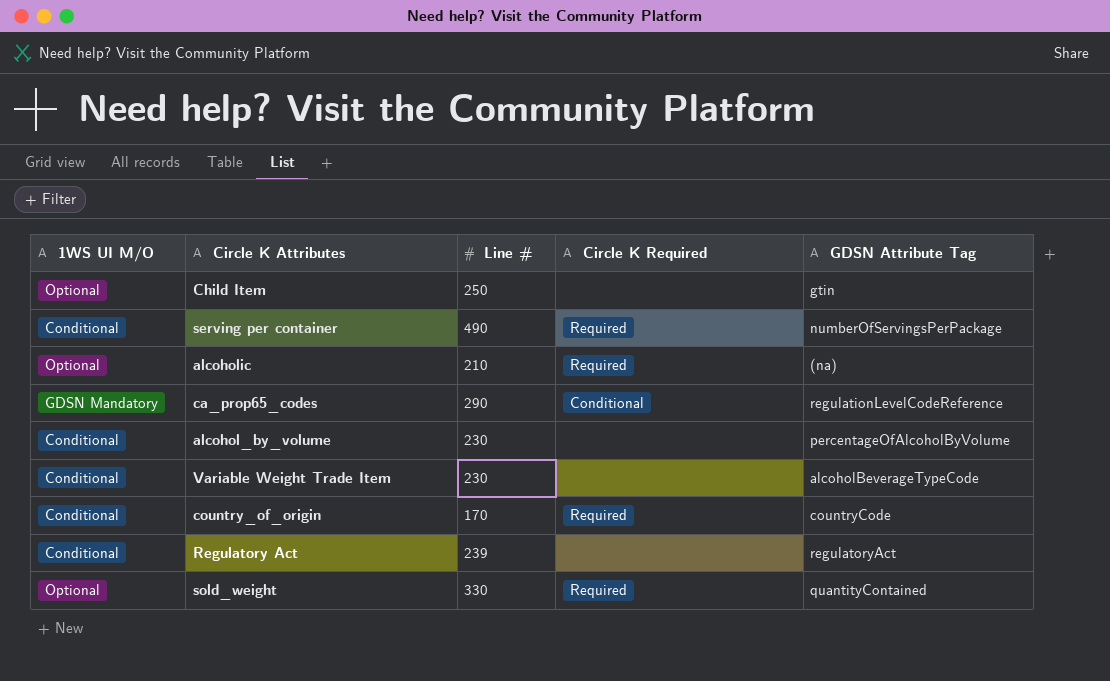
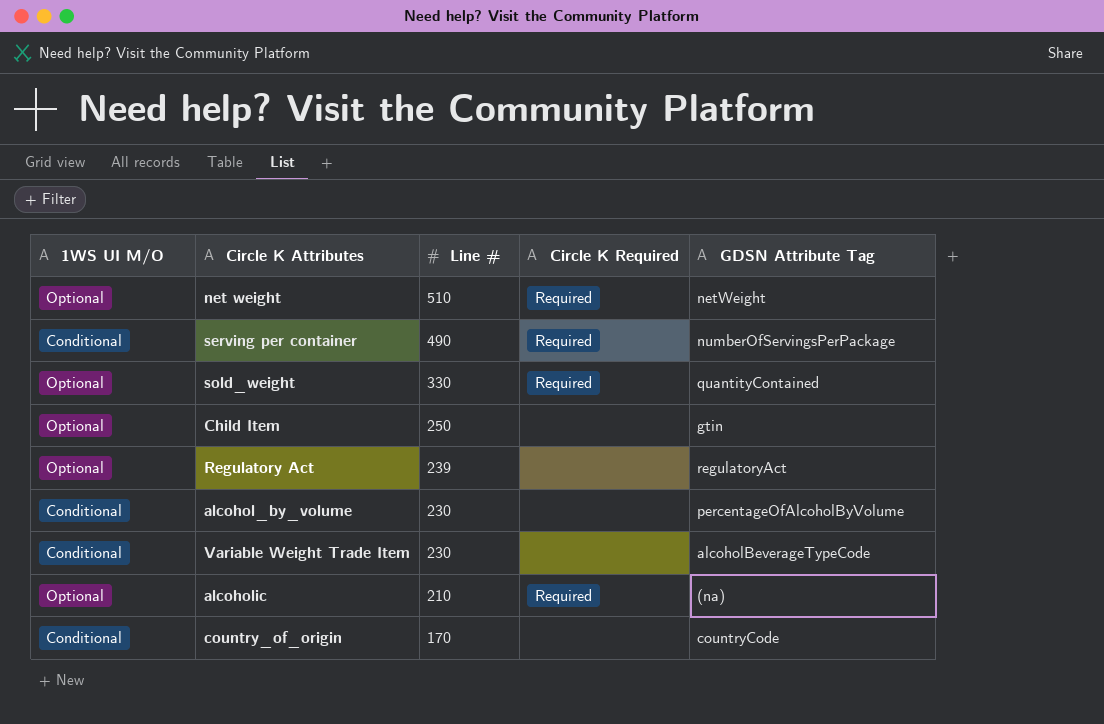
row order: none -> Line # descending
row ca_prop65_codes: GDSN Mandatory | 290 | Conditional | regulationLevelCodeReference -> none
row net weight: none -> Optional | 510 | Required | netWeight
Regulatory Act | 1WS UI M/O: Conditional -> Optional
country_of_origin | Circle K Required: Required -> none

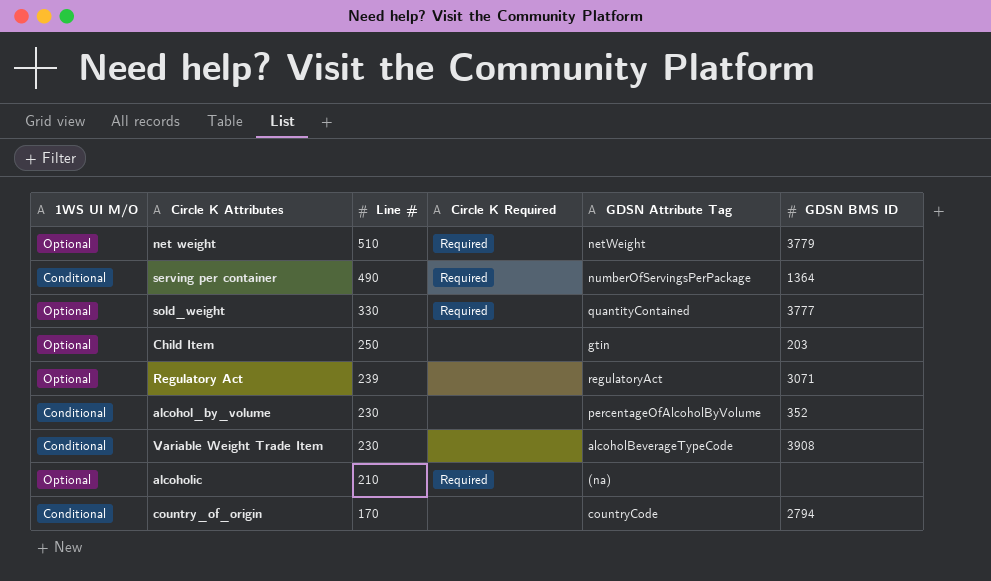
column GDSN BMS ID | position: none -> 6

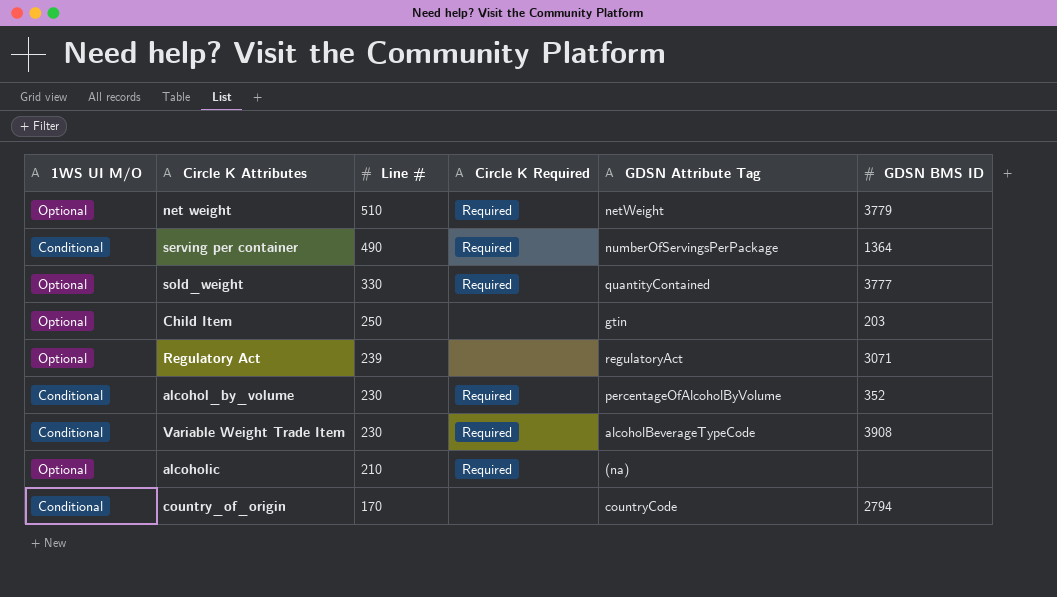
alcohol_by_volume | Circle K Required: none -> Required
Variable Weight Trade Item | Circle K Required: none -> Required

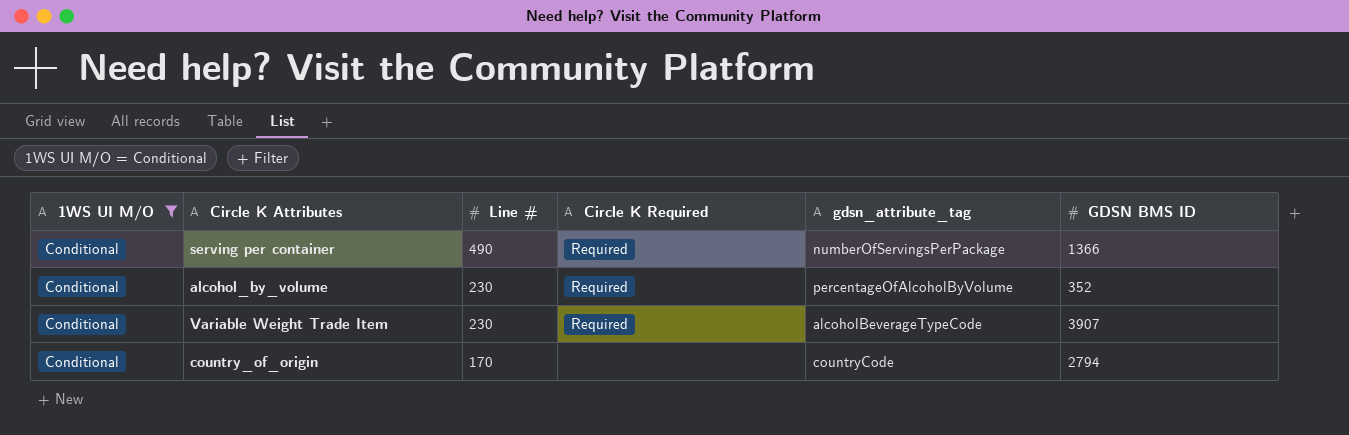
filter: none -> 1WS UI M/O = Conditional
column name: GDSN Attribute Tag -> gdsn_attribute_tag
serving per container | GDSN BMS ID: 1364 -> 1366
Variable Weight Trade Item | GDSN BMS ID: 3908 -> 3907

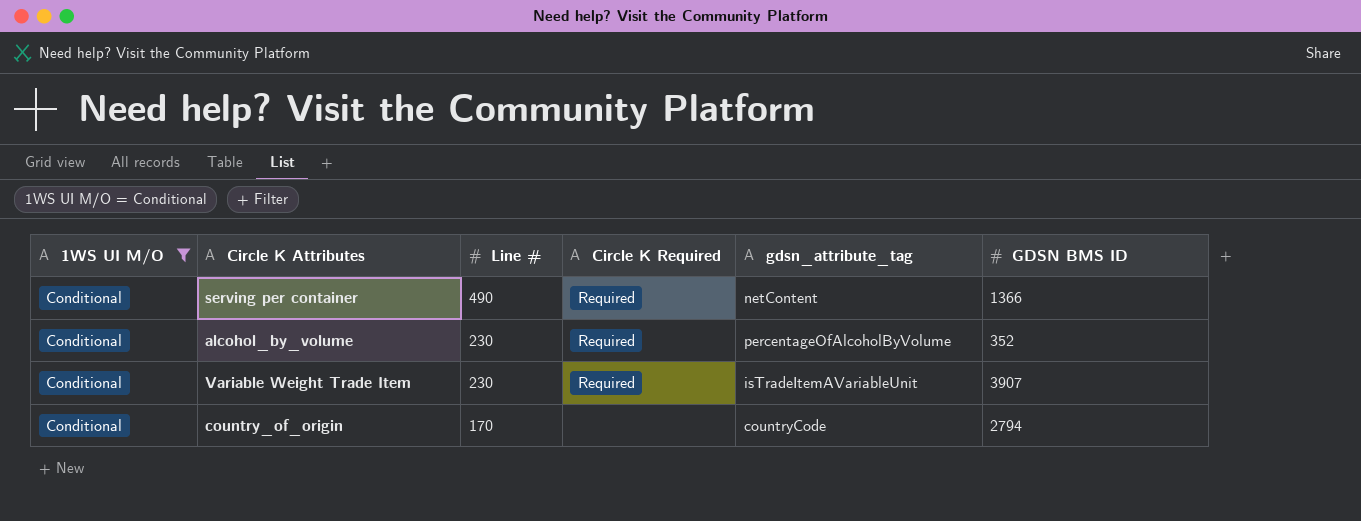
serving per container | gdsn_attribute_tag: numberOfServingsPerPackage -> netContent
Variable Weight Trade Item | gdsn_attribute_tag: alcoholBeverageTypeCode -> isTradeItemAVariableUnit

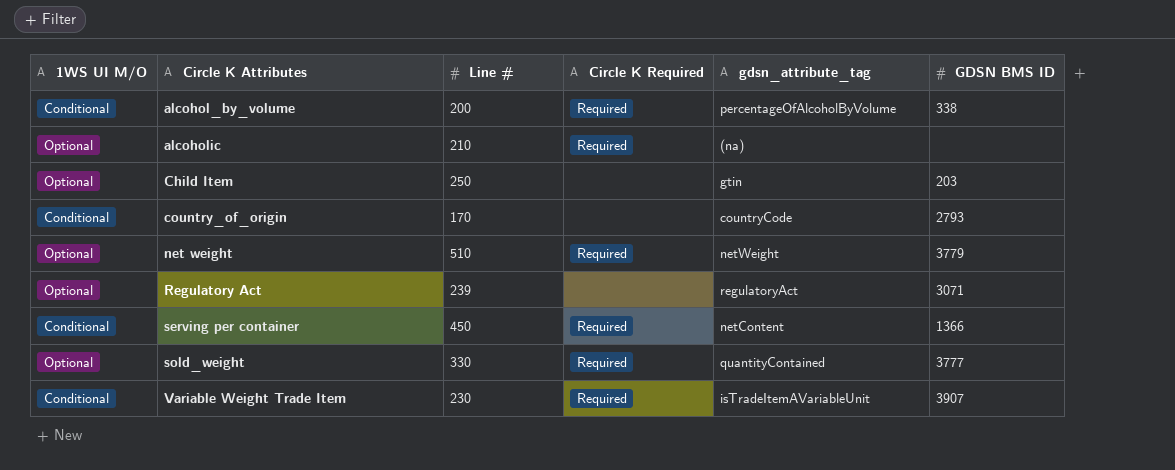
filter: 1WS UI M/O = Conditional -> none
row order: Line # descending -> Circle K Attributes ascending
alcohol_by_volume | Line #: 230 -> 200
alcohol_by_volume | GDSN BMS ID: 352 -> 338
country_of_origin | GDSN BMS ID: 2794 -> 2793
serving per container | Line #: 490 -> 450

